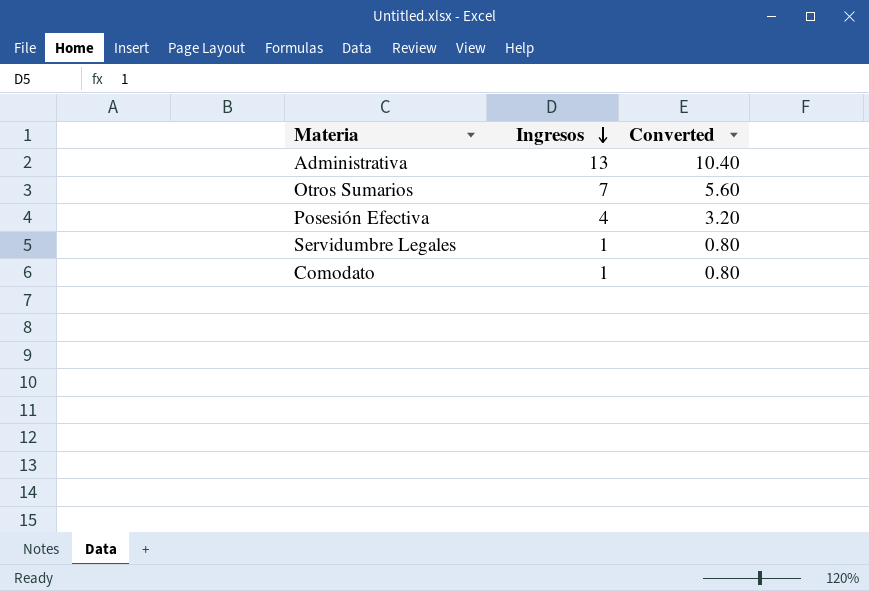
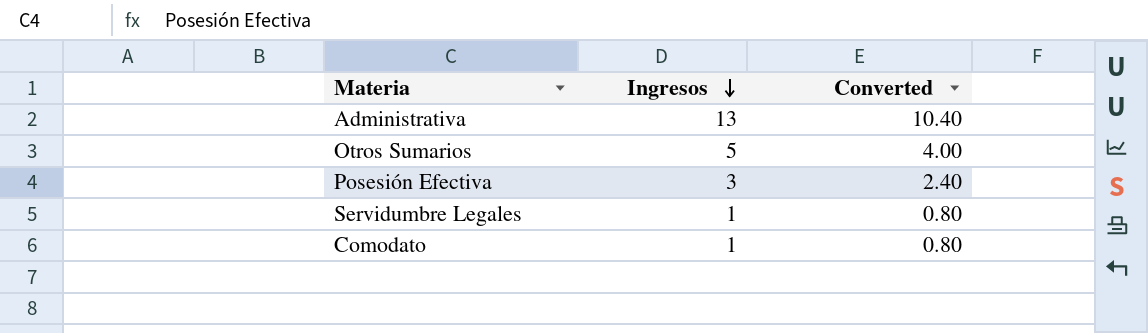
Otros Sumarios | Ingresos: 7 -> 5
Otros Sumarios | Converted: 5.60 -> 4.00
Posesión Efectiva | Ingresos: 4 -> 3
Posesión Efectiva | Converted: 3.20 -> 2.40

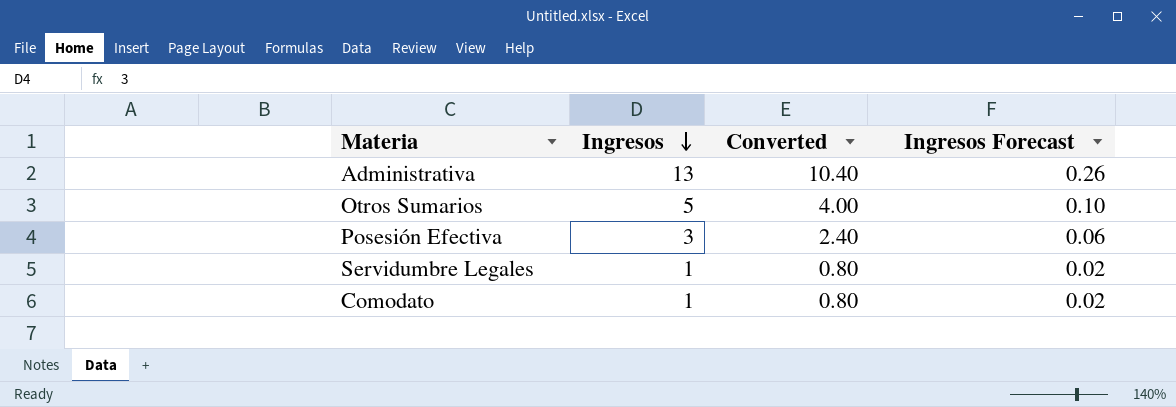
column Ingresos Forecast | formula: none -> [Ingresos] * 0.02

